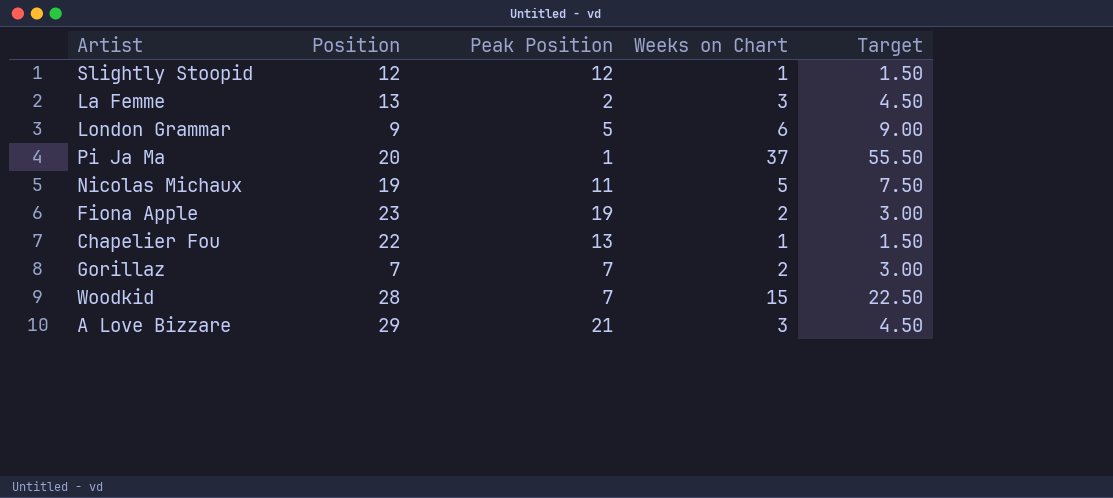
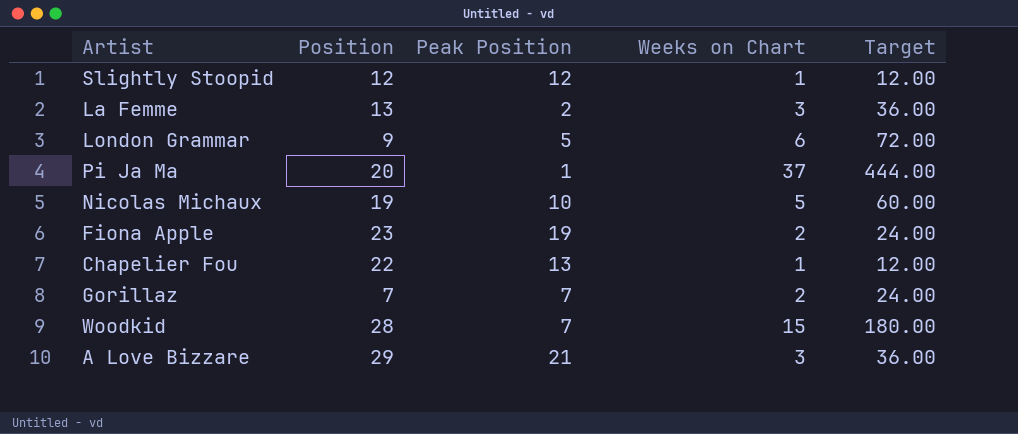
column Target | formula: [Weeks on Chart] * 1.5 -> [Weeks on Chart] * 12
Nicolas Michaux | Peak Position: 11 -> 10

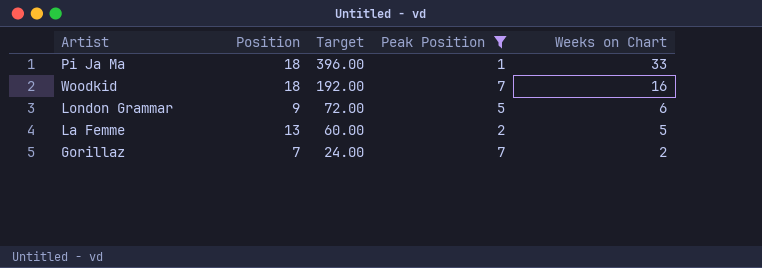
filter: none -> Peak Position <= 7
row order: none -> Target descending
column Target | position: 5 -> 3
Pi Ja Ma | Position: 20 -> 18
Pi Ja Ma | Target: 444.00 -> 396.00
Pi Ja Ma | Weeks on Chart: 37 -> 33
Woodkid | Position: 28 -> 18
Woodkid | Target: 180.00 -> 192.00
Woodkid | Weeks on Chart: 15 -> 16
La Femme | Target: 36.00 -> 60.00
La Femme | Weeks on Chart: 3 -> 5

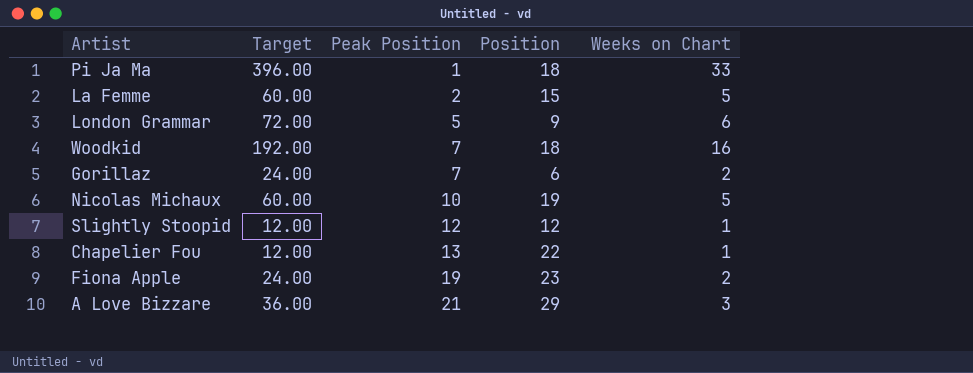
filter: Peak Position <= 7 -> none
row order: Target descending -> Peak Position ascending
column Position | position: 2 -> 4
La Femme | Position: 13 -> 15
Gorillaz | Position: 7 -> 6

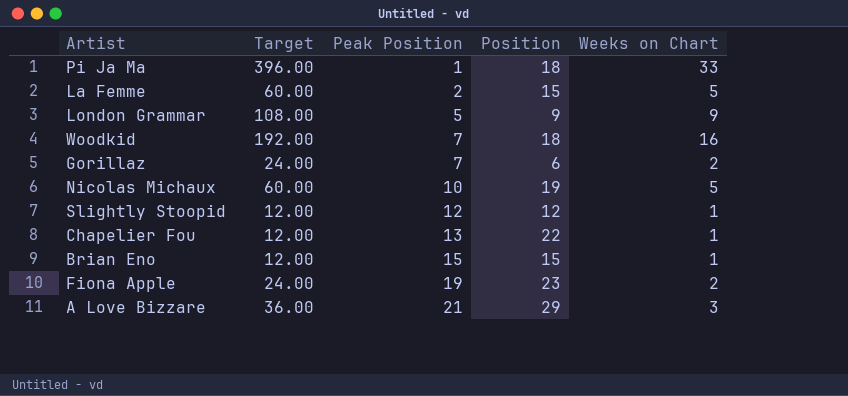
London Grammar | Target: 72.00 -> 108.00
London Grammar | Weeks on Chart: 6 -> 9
row Brian Eno: none -> 12.00 | 15 | 15 | 1

